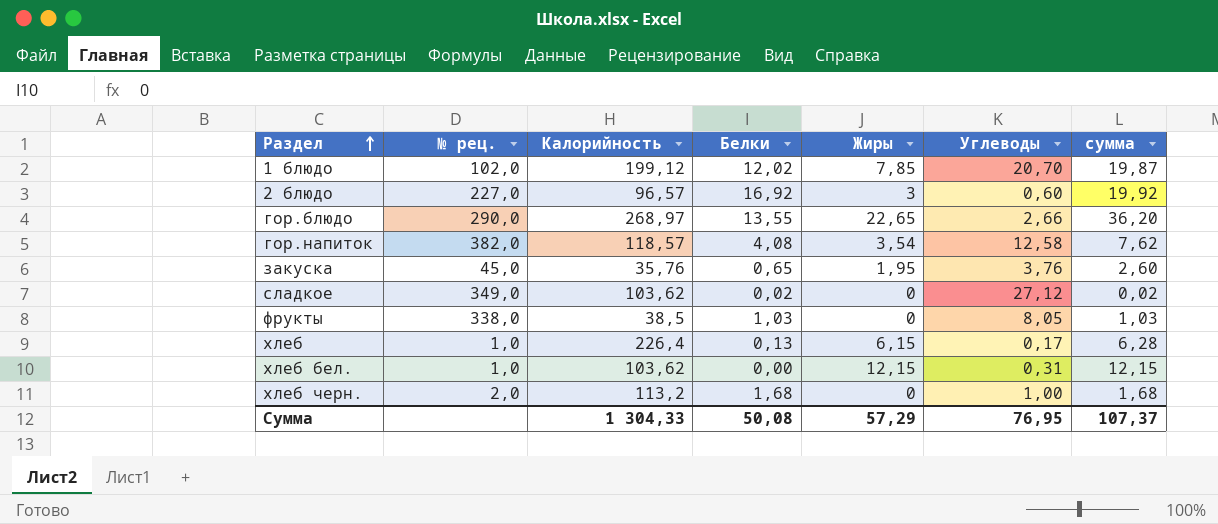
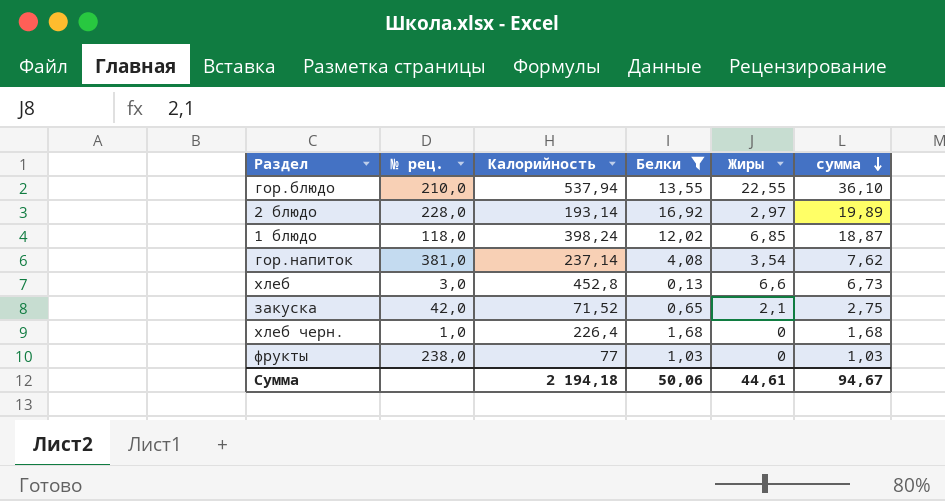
filter: none -> Белки >= 0,13
row order: Раздел ascending -> сумма descending
column Углеводы | position: 6 -> none
гор.блюдо | № рец.: 290,0 -> 210,0
гор.блюдо | Калорийность: 268,97 -> 537,94
гор.блюдо | Жиры: 22,65 -> 22,55
гор.блюдо | сумма: 36,20 -> 36,10
2 блюдо | № рец.: 227,0 -> 228,0
2 блюдо | Калорийность: 96,57 -> 193,14
2 блюдо | Жиры: 3 -> 2,97
2 блюдо | сумма: 19,92 -> 19,89
1 блюдо | № рец.: 102,0 -> 118,0
1 блюдо | Калорийность: 199,12 -> 398,24
1 блюдо | Жиры: 7,85 -> 6,85
1 блюдо | сумма: 19,87 -> 18,87
гор.напиток | № рец.: 382,0 -> 381,0
гор.напиток | Калорийность: 118,57 -> 237,14
хлеб | № рец.: 1,0 -> 3,0
хлеб | Калорийность: 226,4 -> 452,8
хлеб | Жиры: 6,15 -> 6,6
хлеб | сумма: 6,28 -> 6,73
закуска | № рец.: 45,0 -> 42,0
закуска | Калорийность: 35,76 -> 71,52
закуска | Жиры: 1,95 -> 2,1
закуска | сумма: 2,60 -> 2,75
хлеб черн. | № рец.: 2,0 -> 1,0
хлеб черн. | Калорийность: 113,2 -> 226,4
фрукты | № рец.: 338,0 -> 238,0
фрукты | Калорийность: 38,5 -> 77
Сумма | Калорийность: 1 304,33 -> 2 194,18
Сумма | Белки: 50,08 -> 50,06
Сумма | Жиры: 57,29 -> 44,61
Сумма | сумма: 107,37 -> 94,67

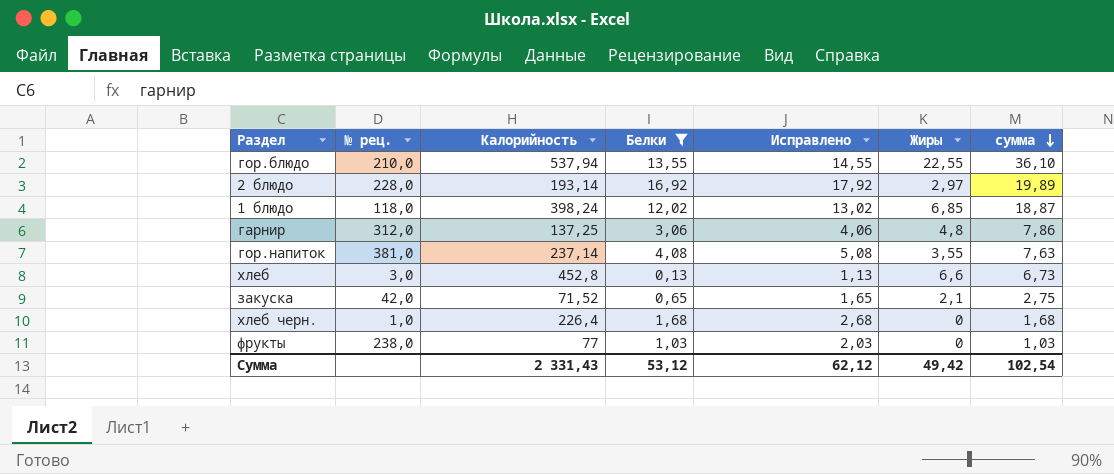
column Исправлено | formula: none -> [Белки] + 1
row гарнир: none -> 312,0 | 137,25 | 3,06 | 4,06 | 4,8 | 7,86
гор.напиток | Жиры: 3,54 -> 3,55
гор.напиток | сумма: 7,62 -> 7,63
Сумма | Калорийность: 2 194,18 -> 2 331,43
Сумма | Белки: 50,06 -> 53,12
Сумма | Жиры: 44,61 -> 49,42
Сумма | сумма: 94,67 -> 102,54

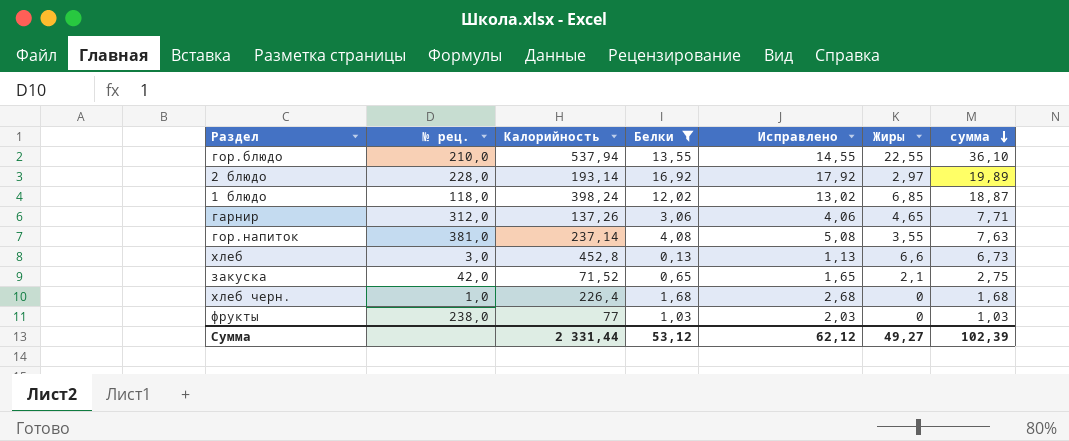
гарнир | Калорийность: 137,25 -> 137,26
гарнир | Жиры: 4,8 -> 4,65
гарнир | сумма: 7,86 -> 7,71
Сумма | Калорийность: 2 331,43 -> 2 331,44
Сумма | Жиры: 49,42 -> 49,27
Сумма | сумма: 102,54 -> 102,39

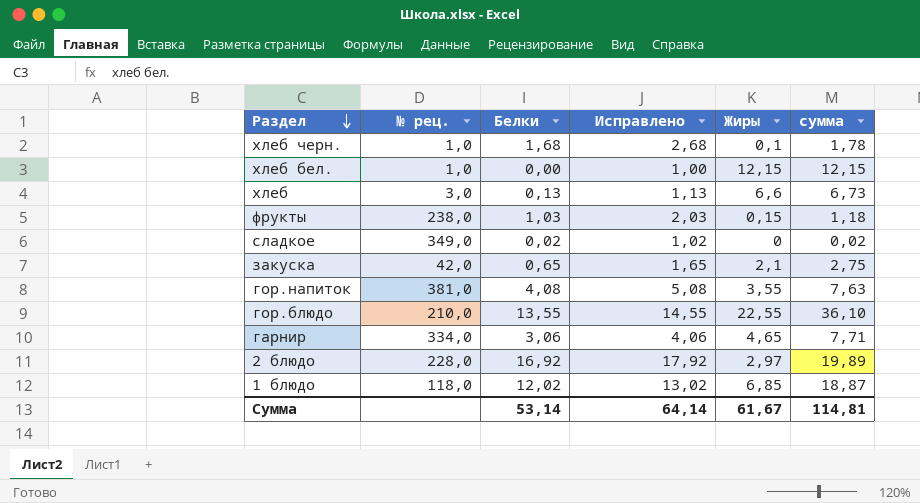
filter: Белки >= 0,13 -> none
row order: сумма descending -> Раздел descending
column Калорийность | position: 3 -> none
хлеб черн. | Жиры: 0 -> 0,1
хлеб черн. | сумма: 1,68 -> 1,78
фрукты | Жиры: 0 -> 0,15
фрукты | сумма: 1,03 -> 1,18
гарнир | № рец.: 312,0 -> 334,0
Сумма | Белки: 53,12 -> 53,14
Сумма | Исправлено: 62,12 -> 64,14
Сумма | Жиры: 49,27 -> 61,67
Сумма | сумма: 102,39 -> 114,81

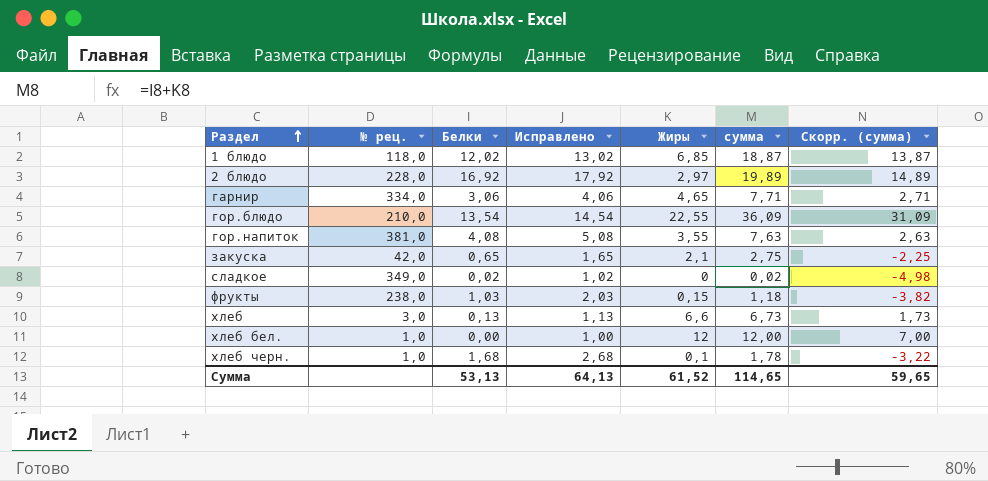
row order: Раздел descending -> Раздел ascending
column Скорр. (сумма) | formula: none -> [сумма] - 5
гор.блюдо | Белки: 13,55 -> 13,54
гор.блюдо | Исправлено: 14,55 -> 14,54
гор.блюдо | сумма: 36,10 -> 36,09
хлеб бел. | Жиры: 12,15 -> 12
хлеб бел. | сумма: 12,15 -> 12,00
Сумма | Белки: 53,14 -> 53,13
Сумма | Исправлено: 64,14 -> 64,13
Сумма | Жиры: 61,67 -> 61,52
Сумма | сумма: 114,81 -> 114,65

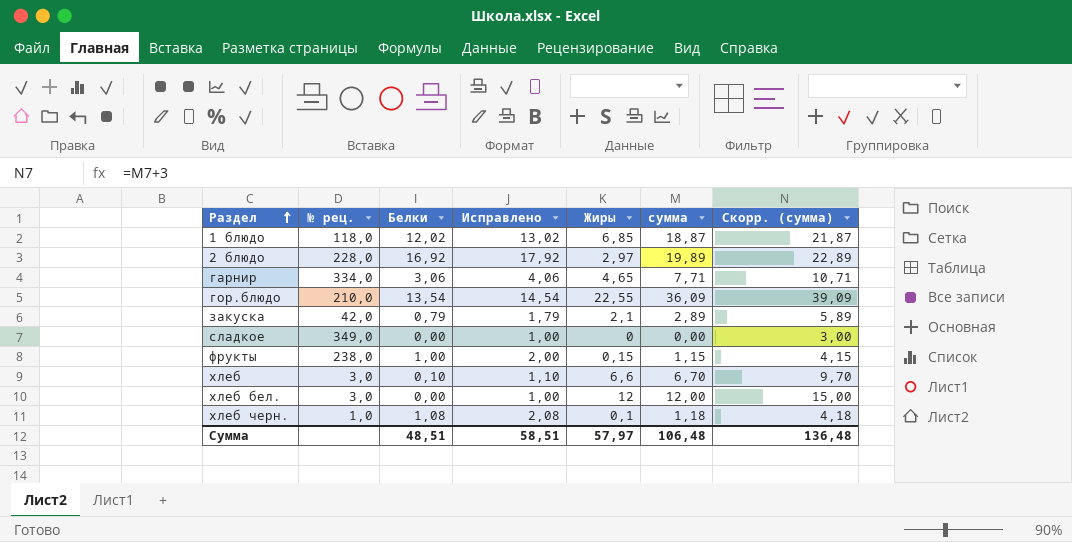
column Скорр. (сумма) | formula: [сумма] - 5 -> [сумма] + 3
row гор.напиток: 381,0 | 4,08 | 5,08 | 3,55 | 7,63 | 2,63 -> none
закуска | Белки: 0,65 -> 0,79
закуска | Исправлено: 1,65 -> 1,79
закуска | сумма: 2,75 -> 2,89
сладкое | Белки: 0,02 -> 0,00
сладкое | Исправлено: 1,02 -> 1,00
сладкое | сумма: 0,02 -> 0,00
фрукты | Белки: 1,03 -> 1,00
фрукты | Исправлено: 2,03 -> 2,00
фрукты | сумма: 1,18 -> 1,15
хлеб | Белки: 0,13 -> 0,10
хлеб | Исправлено: 1,13 -> 1,10
хлеб | сумма: 6,73 -> 6,70
хлеб бел. | № рец.: 1,0 -> 3,0
хлеб черн. | Белки: 1,68 -> 1,08
хлеб черн. | Исправлено: 2,68 -> 2,08
хлеб черн. | сумма: 1,78 -> 1,18
Сумма | Белки: 53,13 -> 48,51
Сумма | Исправлено: 64,13 -> 58,51
Сумма | Жиры: 61,52 -> 57,97
Сумма | сумма: 114,65 -> 106,48
Сумма | Скорр. (сумма): 59,65 -> 136,48

